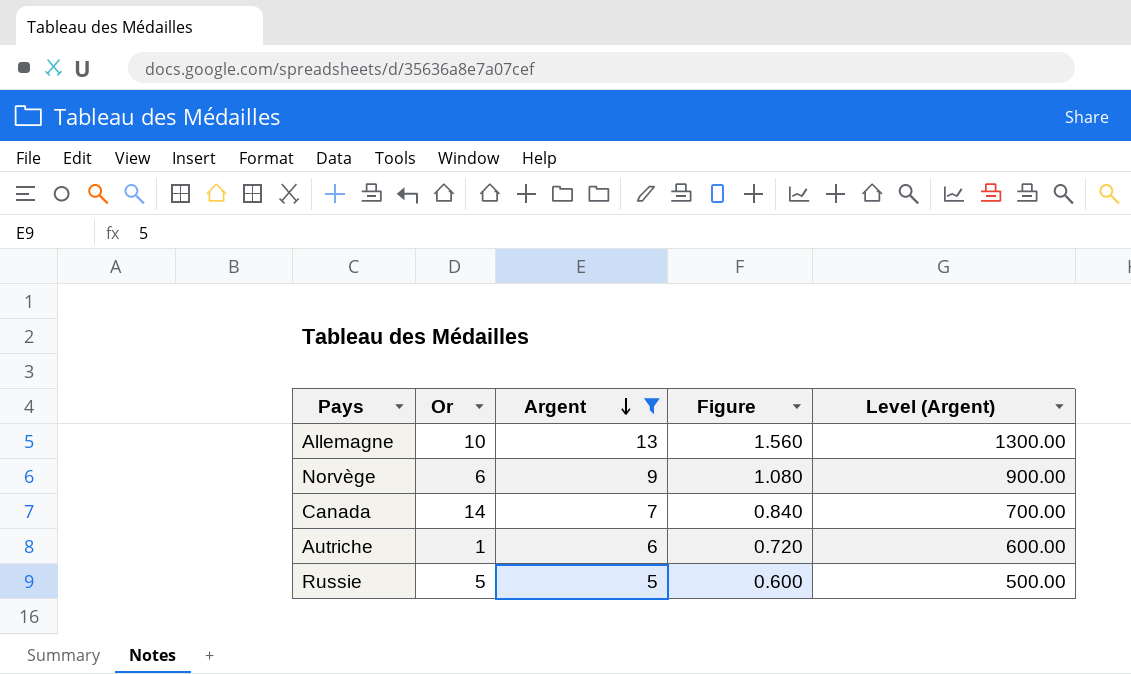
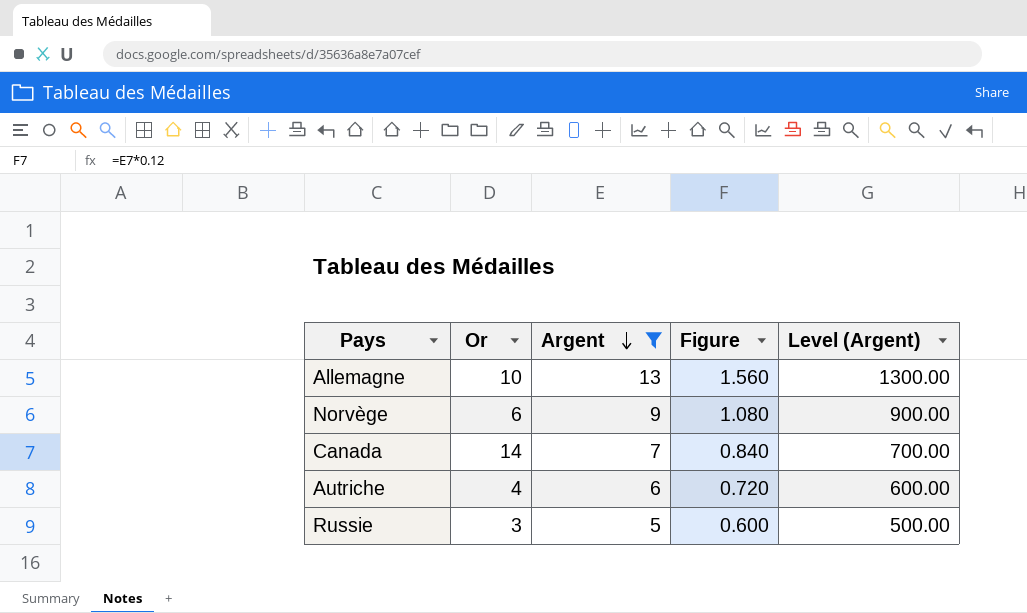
Autriche | Or: 1 -> 4
Russie | Or: 5 -> 3

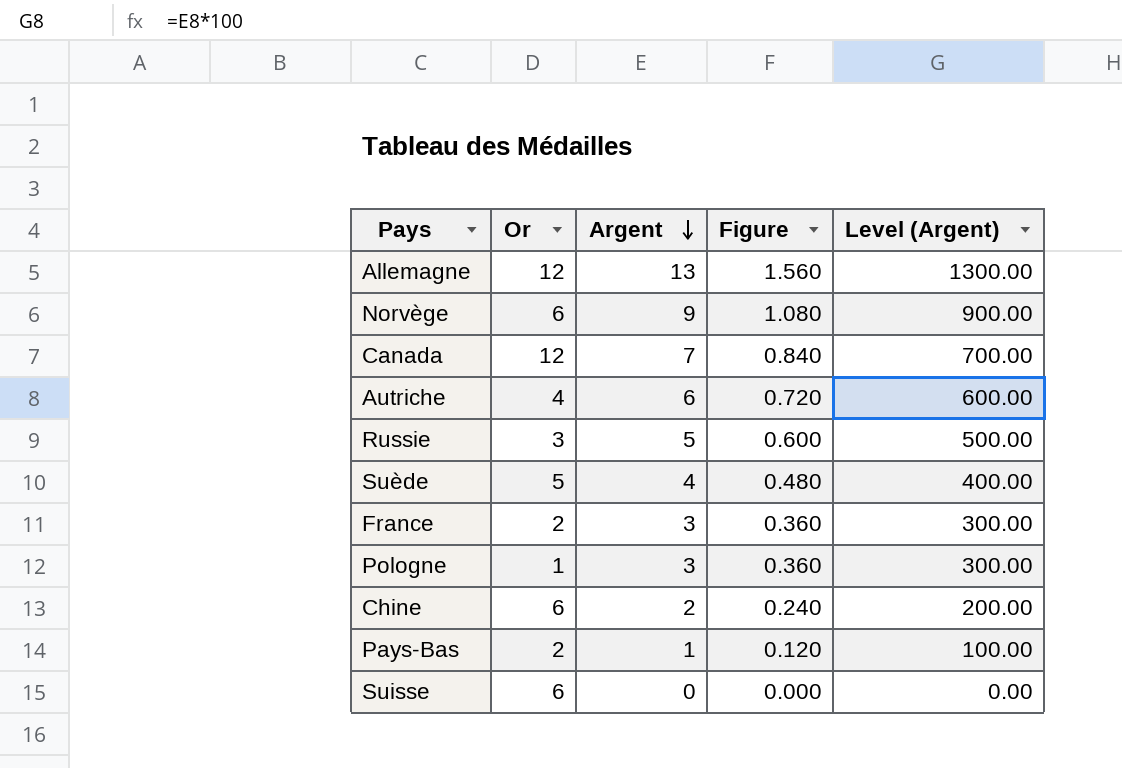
filter: Argent >= 5 -> none
Allemagne | Or: 10 -> 12
Canada | Or: 14 -> 12

